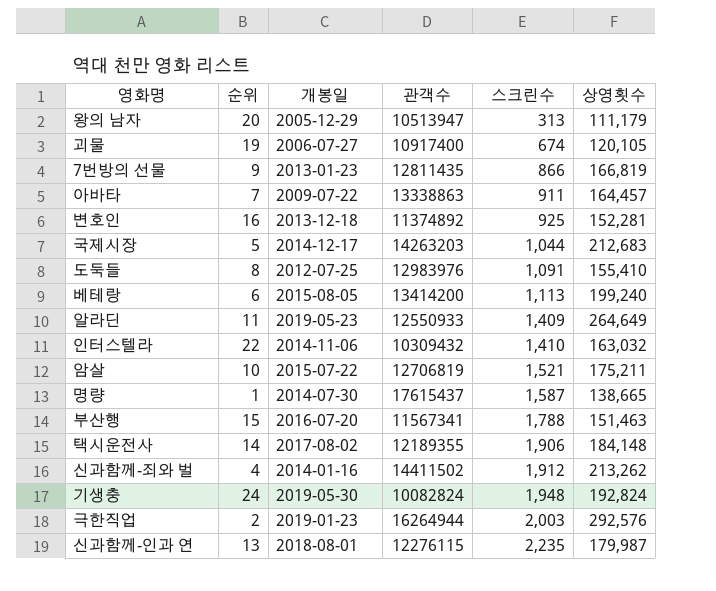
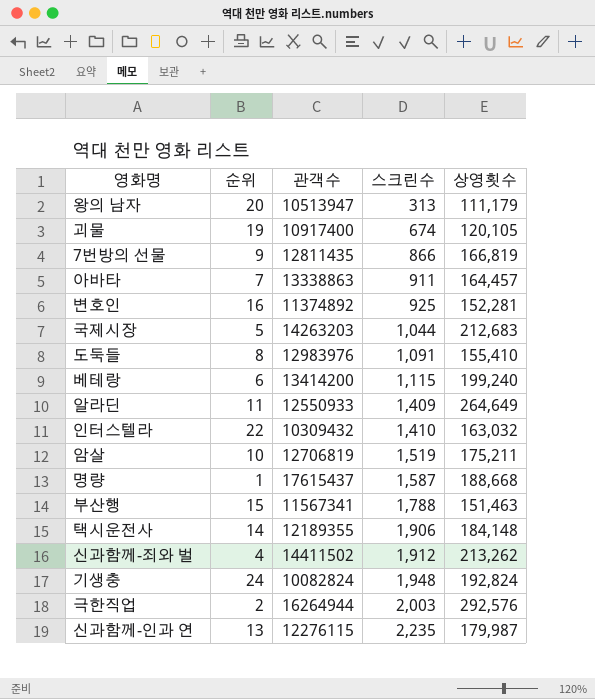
column 개봉일 | position: 3 -> none
베테랑 | 스크린수: 1,113 -> 1,115
암살 | 스크린수: 1,521 -> 1,519
명량 | 상영횟수: 138,665 -> 188,668

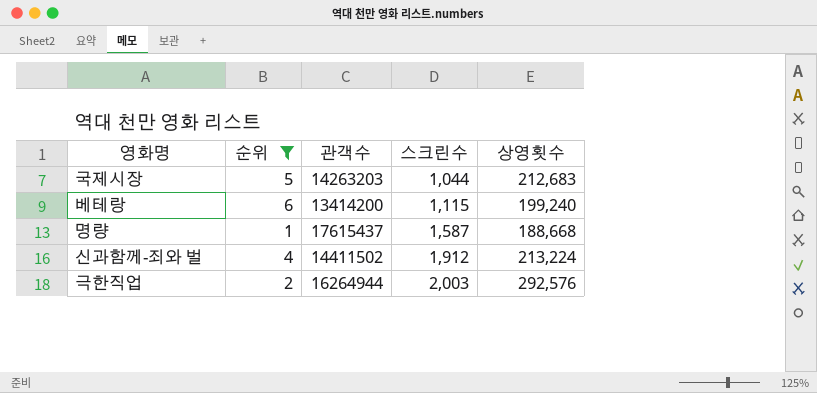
filter: none -> 순위 <= 6
신과함께-죄와 벌 | 상영횟수: 213,262 -> 213,224

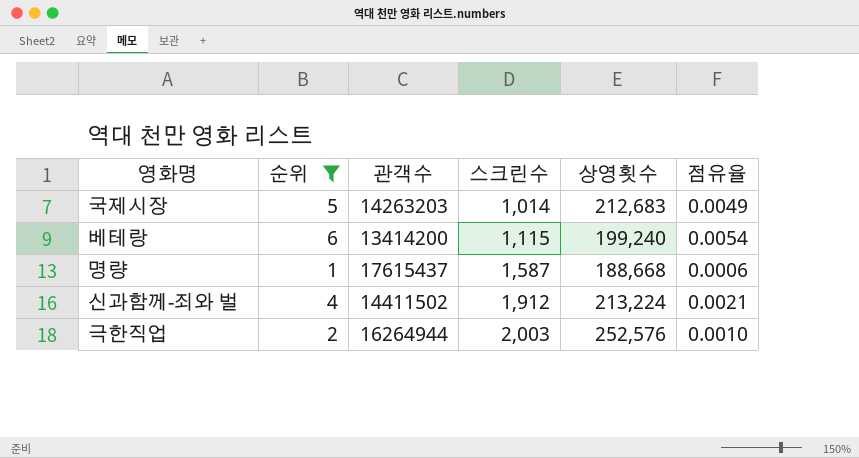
column 점유율 | formula: none -> [순위] / [스크린수]
국제시장 | 스크린수: 1,044 -> 1,014
극한직업 | 상영횟수: 292,576 -> 252,576

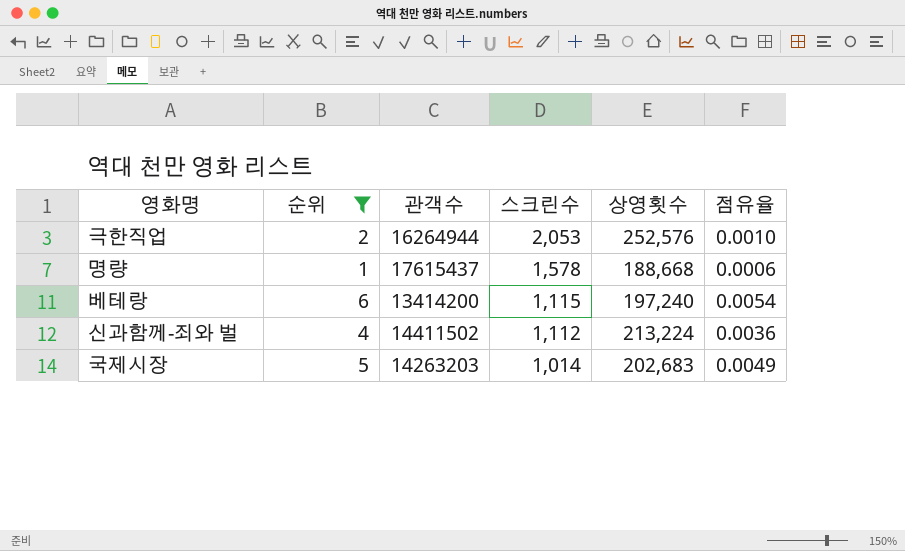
row order: 스크린수 ascending -> 스크린수 descending
극한직업 | 스크린수: 2,003 -> 2,053
명량 | 스크린수: 1,587 -> 1,578
베테랑 | 상영횟수: 199,240 -> 197,240
신과함께-죄와 벌 | 스크린수: 1,912 -> 1,112
신과함께-죄와 벌 | 점유율: 0.0021 -> 0.0036
국제시장 | 상영횟수: 212,683 -> 202,683

